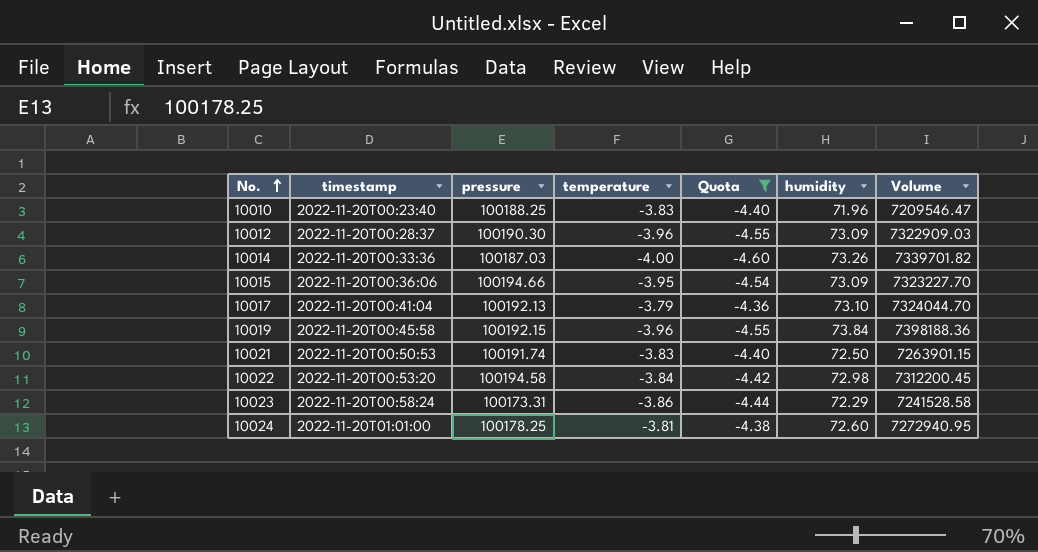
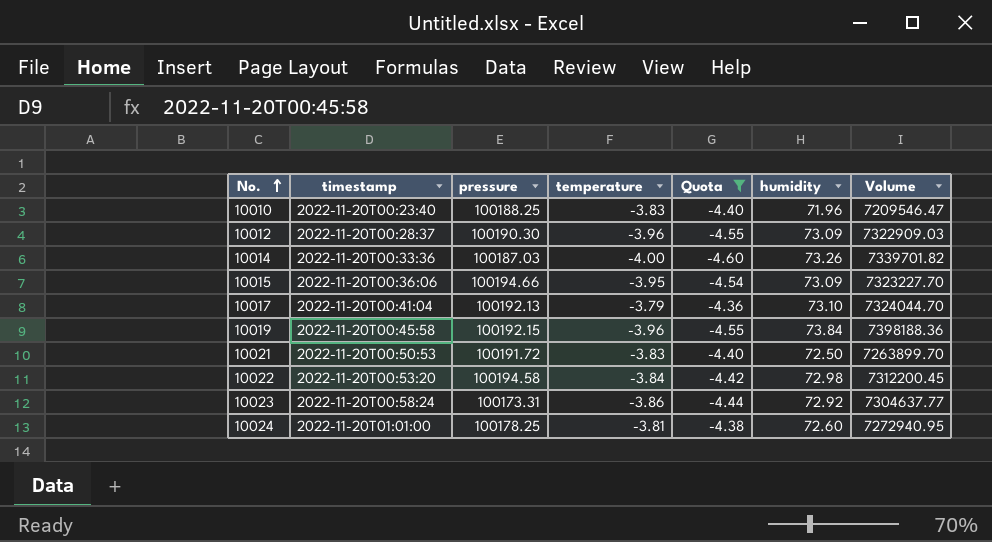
10021 | pressure: 100191.74 -> 100191.72
10021 | Volume: 7263901.15 -> 7263899.70
10023 | humidity: 72.29 -> 72.92
10023 | Volume: 7241528.58 -> 7304637.77

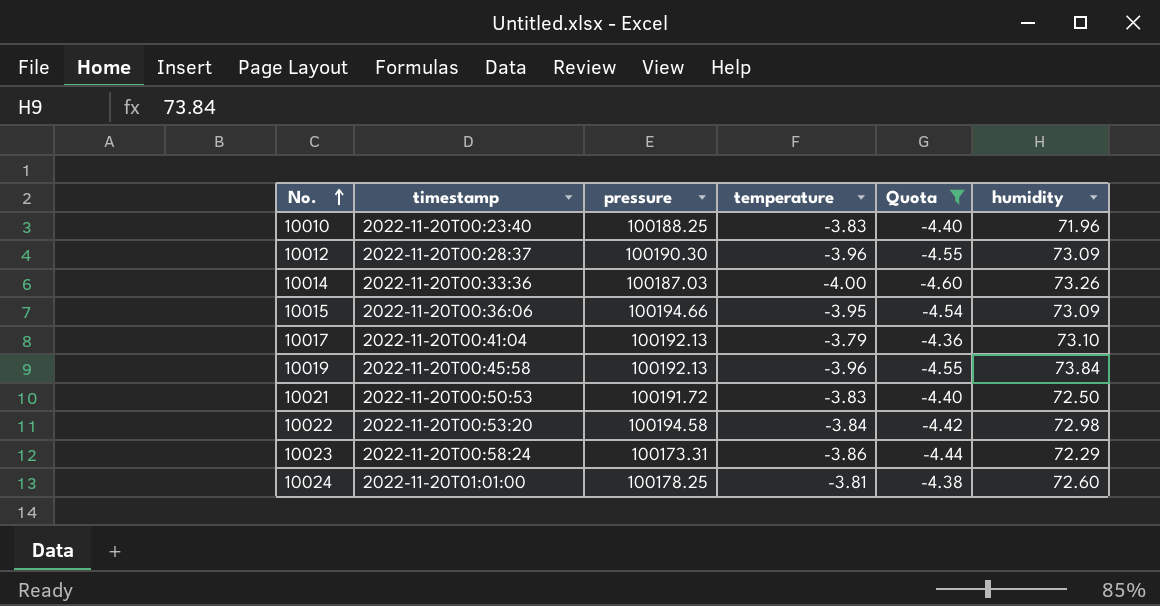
column Volume | formula: [pressure] * [humidity] -> none
10019 | pressure: 100192.15 -> 100192.13
10023 | humidity: 72.92 -> 72.29

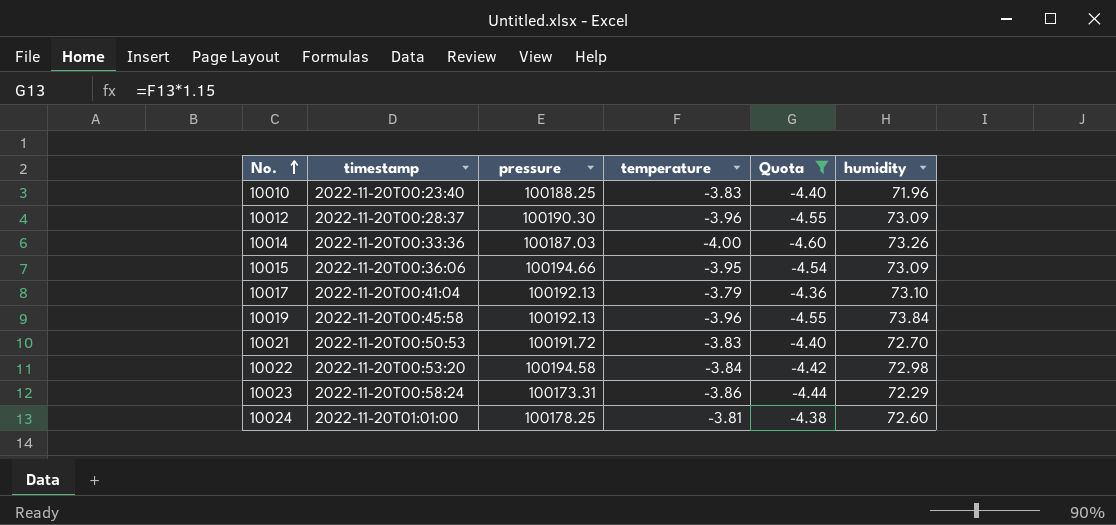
10021 | humidity: 72.50 -> 72.70

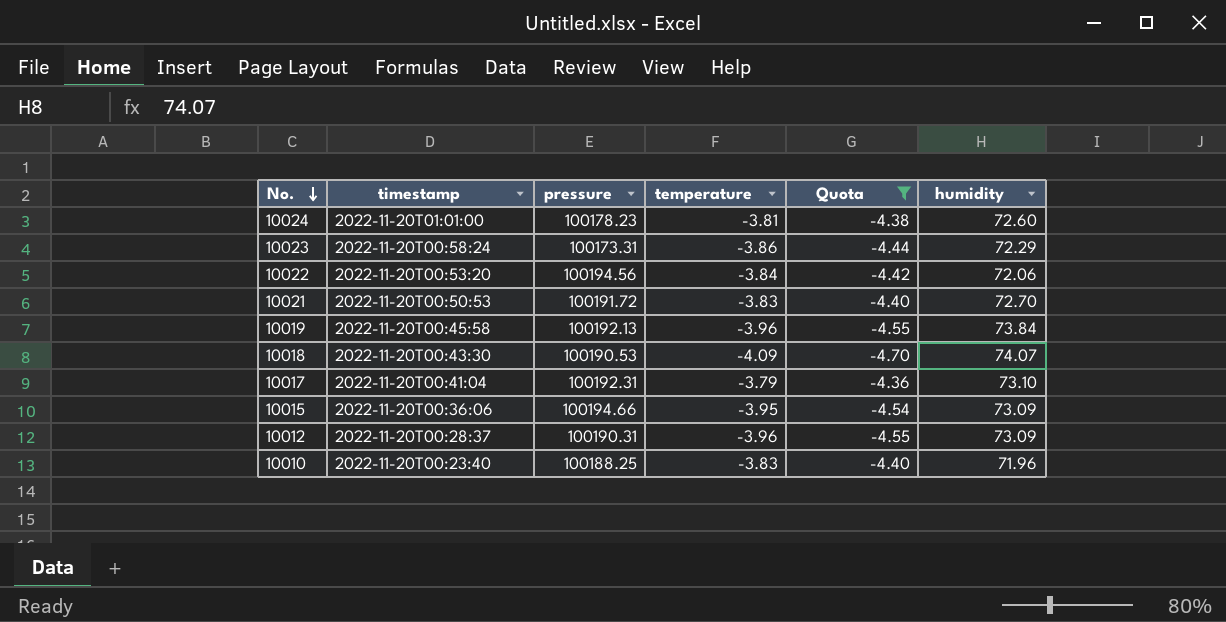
row order: No. ascending -> No. descending
row 10014: 2022-11-20T00:33:36 | 100187.03 | -4.00 | -4.60 | 73.26 -> none
10024 | pressure: 100178.25 -> 100178.23
10022 | pressure: 100194.58 -> 100194.56
10022 | humidity: 72.98 -> 72.06
row 10018: none -> 2022-11-20T00:43:30 | 100190.53 | -4.09 | -4.70 | 74.07
10017 | pressure: 100192.13 -> 100192.31
10012 | pressure: 100190.30 -> 100190.31

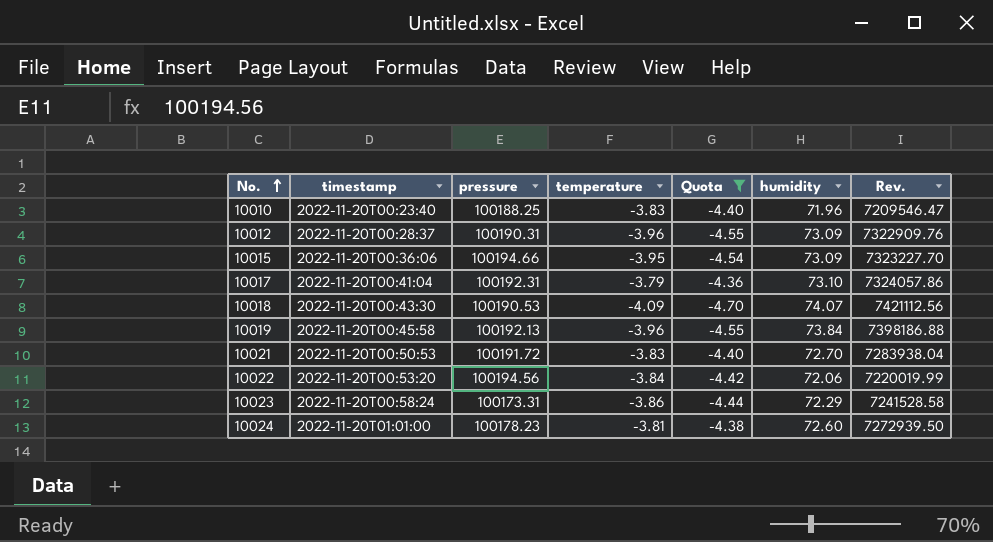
row order: No. descending -> No. ascending
column Rev. | formula: none -> [pressure] * [humidity]

